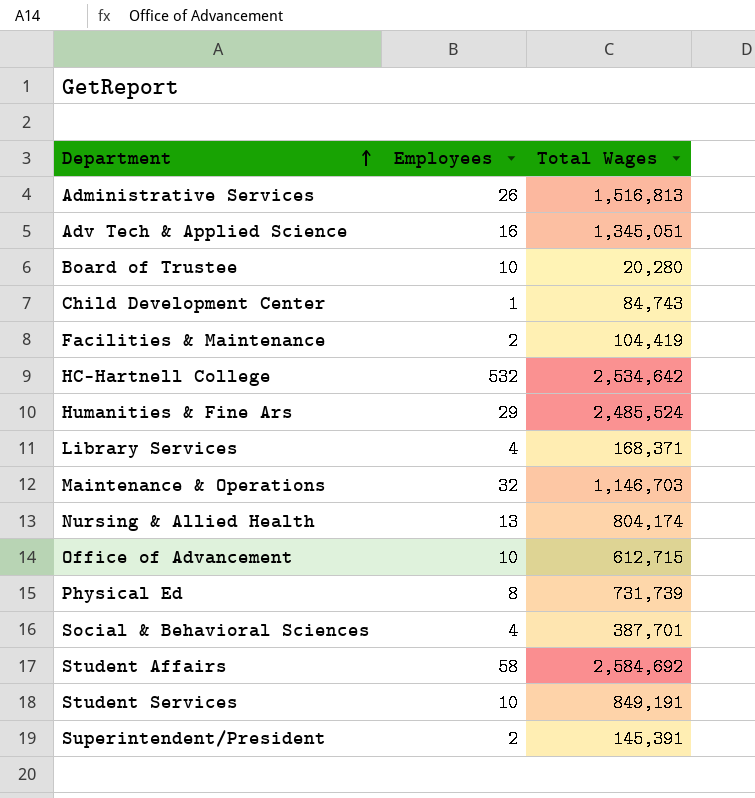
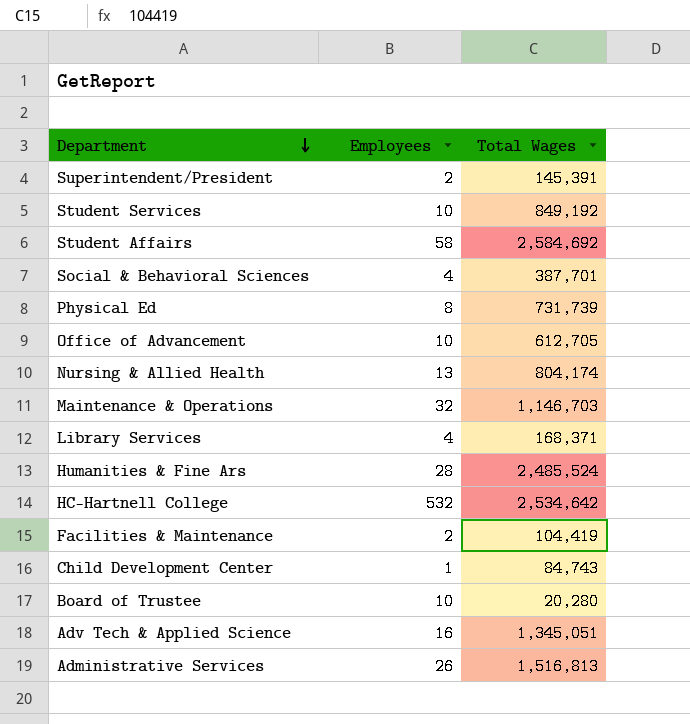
row order: Department ascending -> Department descending
Student Services | Total Wages: 849,191 -> 849,192
Office of Advancement | Total Wages: 612,715 -> 612,705
Humanities & Fine Ars | Employees: 29 -> 28

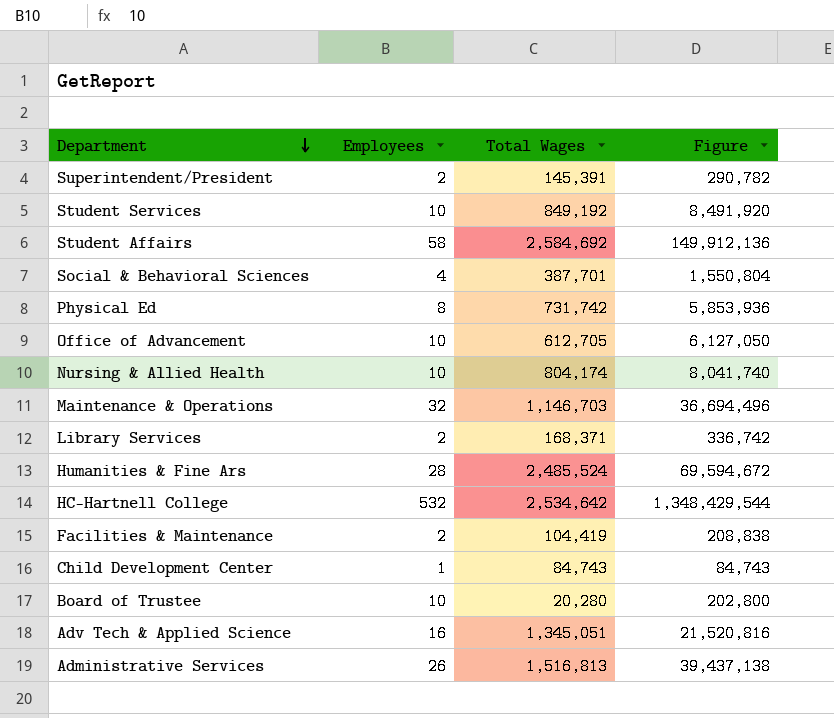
column Figure | formula: none -> [Employees] * [Total Wages]
Physical Ed | Total Wages: 731,739 -> 731,742
Nursing & Allied Health | Employees: 13 -> 10
Library Services | Employees: 4 -> 2

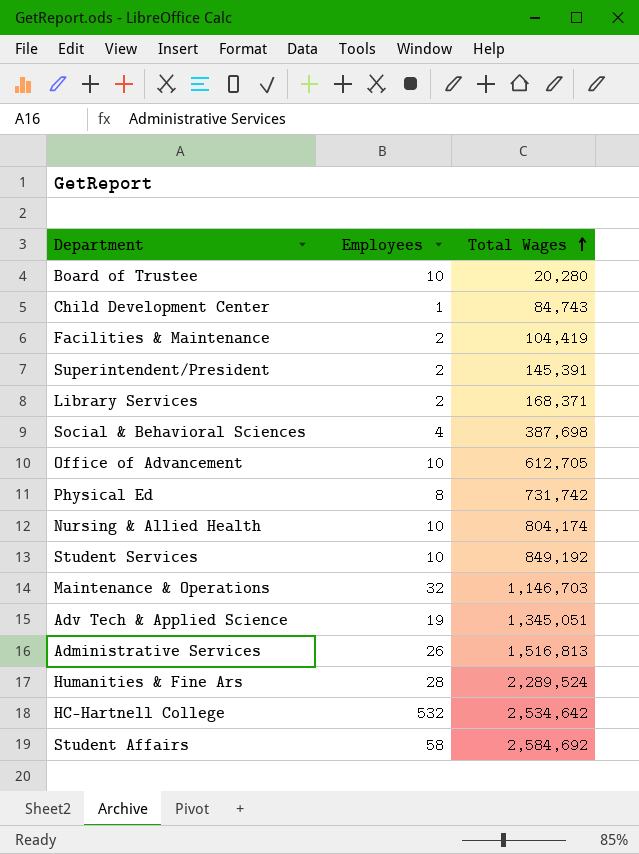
row order: Department descending -> Total Wages ascending
column Figure | formula: [Employees] * [Total Wages] -> none
Social & Behavioral Sciences | Total Wages: 387,701 -> 387,698
Adv Tech & Applied Science | Employees: 16 -> 19
Humanities & Fine Ars | Total Wages: 2,485,524 -> 2,289,524

